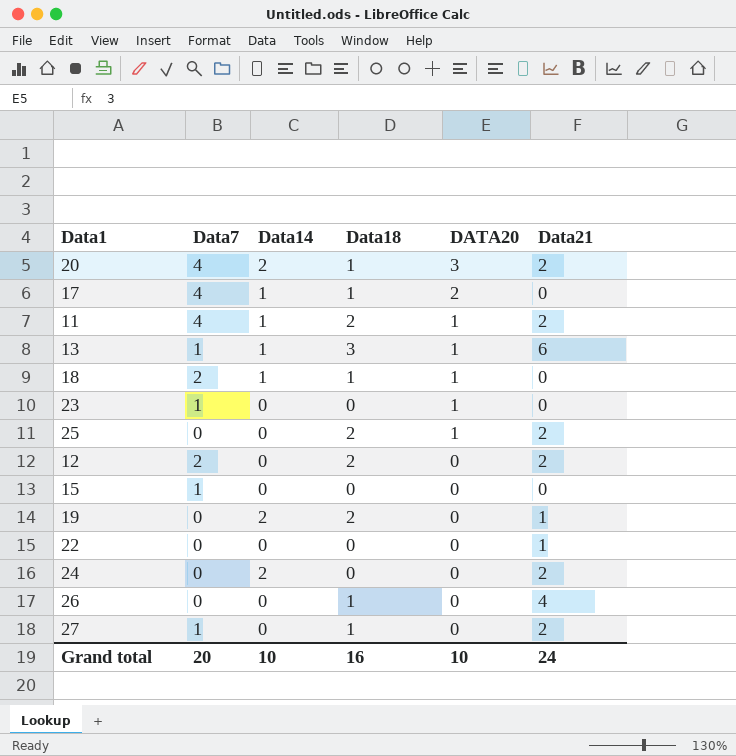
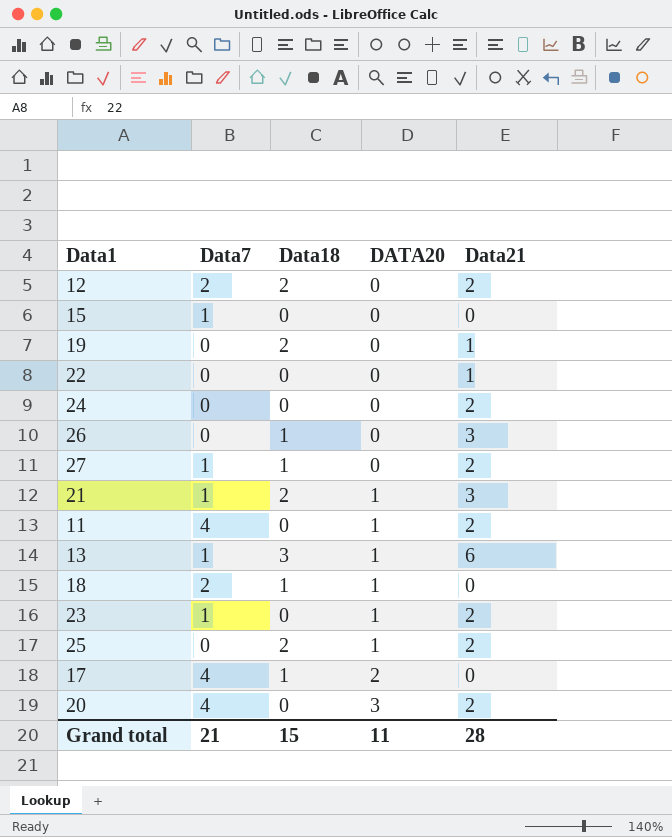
row order: DATA20 descending -> DATA20 ascending
column Data14 | position: 3 -> none
26 | Data21: 4 -> 3
row 21: none -> 1 | 2 | 1 | 3
11 | Data18: 2 -> 0
23 | Data21: 0 -> 2
20 | Data18: 1 -> 0
Grand total | Data7: 20 -> 21
Grand total | Data18: 16 -> 15
Grand total | DATA20: 10 -> 11
Grand total | Data21: 24 -> 28

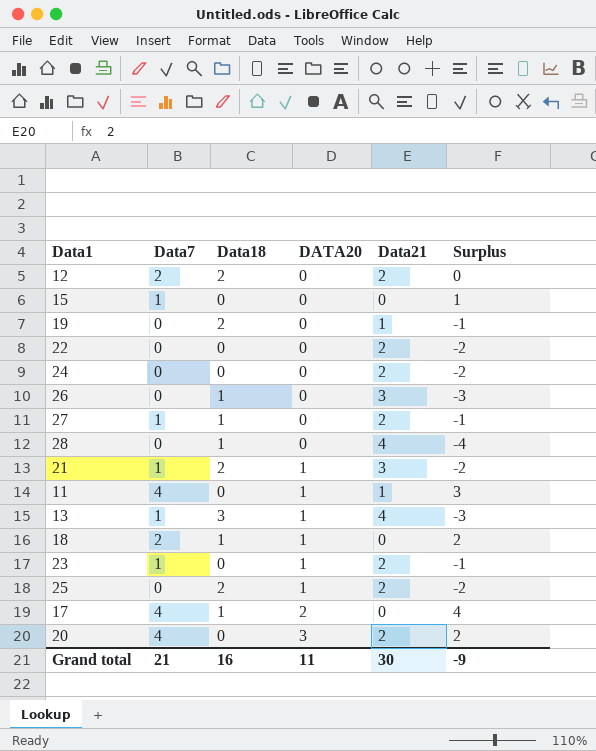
column Surplus | formula: none -> [Data7] - [Data21]
22 | Data21: 1 -> 2
row 28: none -> 0 | 1 | 0 | 4 | -4
11 | Data21: 2 -> 1
13 | Data21: 6 -> 4
Grand total | Data18: 15 -> 16
Grand total | Data21: 28 -> 30

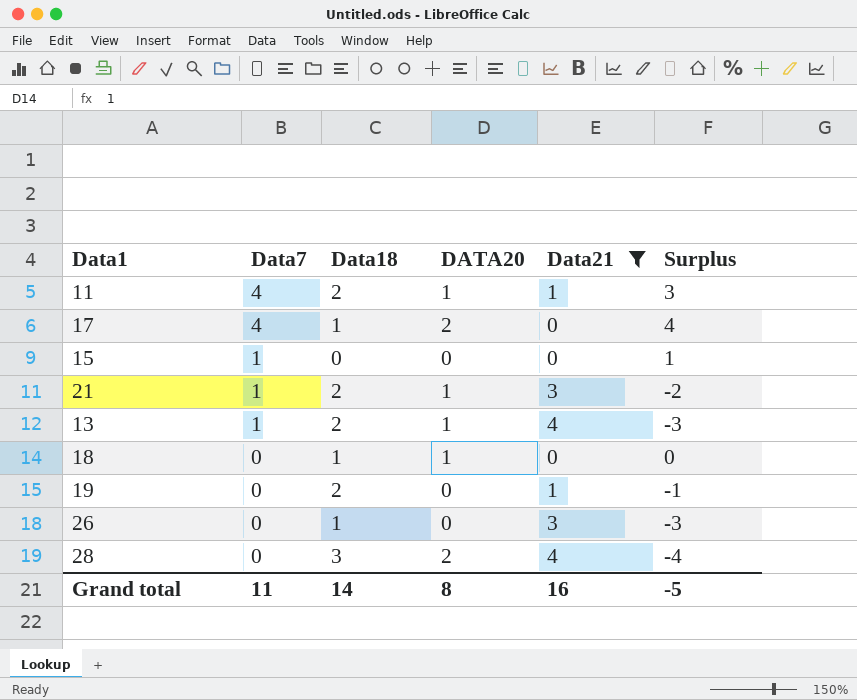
filter: none -> Data21 != 2
row order: DATA20 ascending -> Data7 descending
11 | Data18: 0 -> 2
13 | Data18: 3 -> 2
18 | Data7: 2 -> 0
18 | Surplus: 2 -> 0
28 | Data18: 1 -> 3
28 | DATA20: 0 -> 2
Grand total | Data7: 21 -> 11
Grand total | Data18: 16 -> 14
Grand total | DATA20: 11 -> 8
Grand total | Data21: 30 -> 16
Grand total | Surplus: -9 -> -5

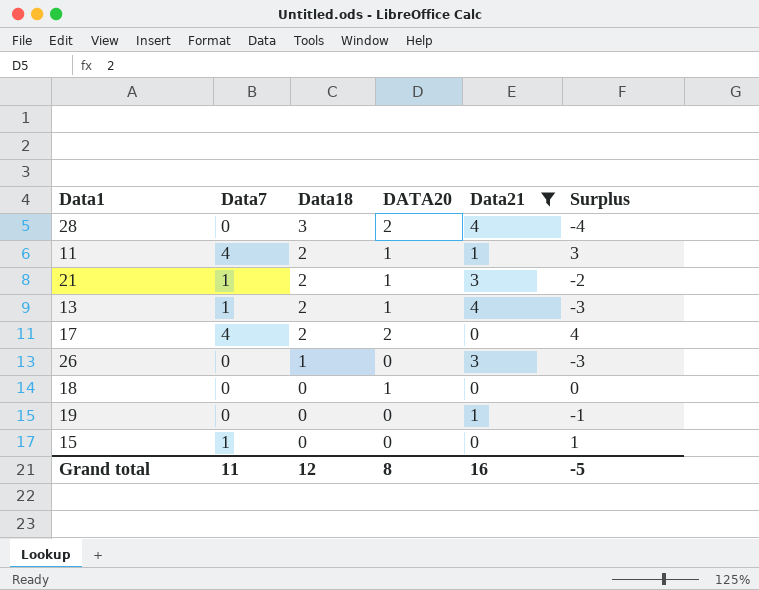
row order: Data7 descending -> Data18 descending
17 | Data18: 1 -> 2
18 | Data18: 1 -> 0
19 | Data18: 2 -> 0
Grand total | Data18: 14 -> 12

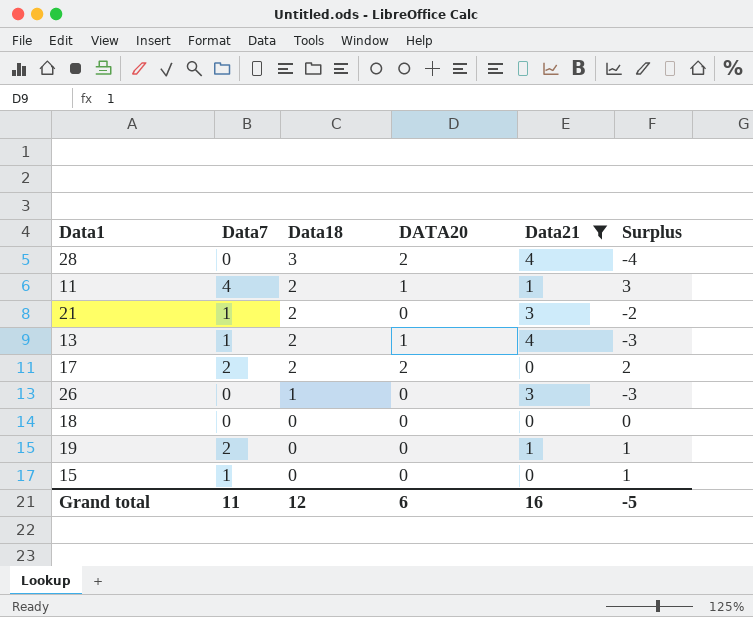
21 | DATA20: 1 -> 0
17 | Data7: 4 -> 2
17 | Surplus: 4 -> 2
18 | DATA20: 1 -> 0
19 | Data7: 0 -> 2
19 | Surplus: -1 -> 1
Grand total | DATA20: 8 -> 6

